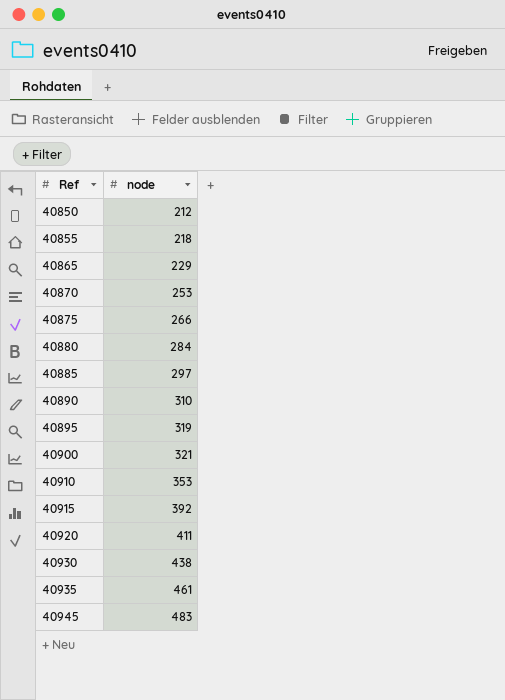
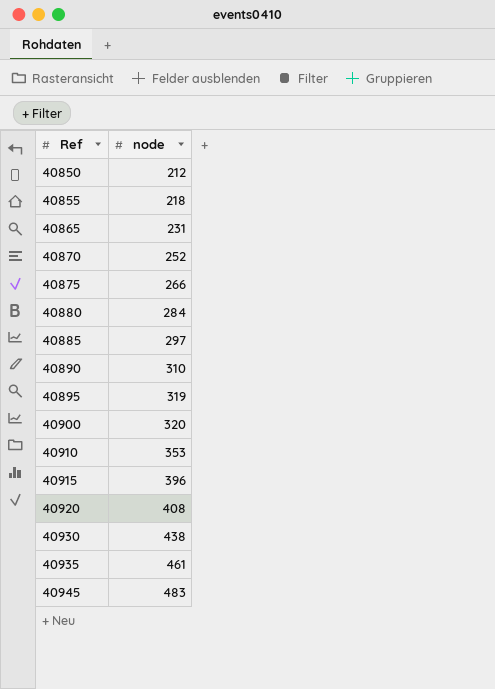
40865 | node: 229 -> 231
40870 | node: 253 -> 252
40900 | node: 321 -> 320
40915 | node: 392 -> 396
40920 | node: 411 -> 408

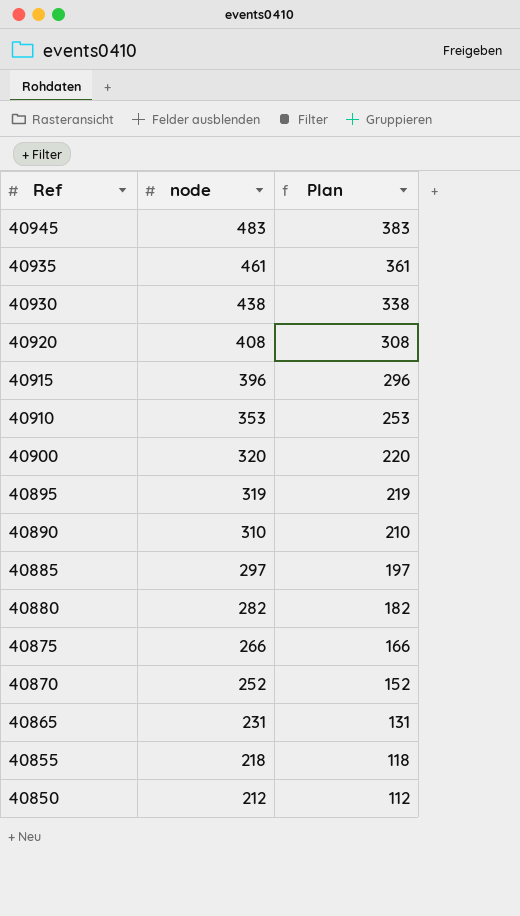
row order: Ref ascending -> Ref descending
column Plan | formula: none -> [node] - 100
40880 | node: 284 -> 282

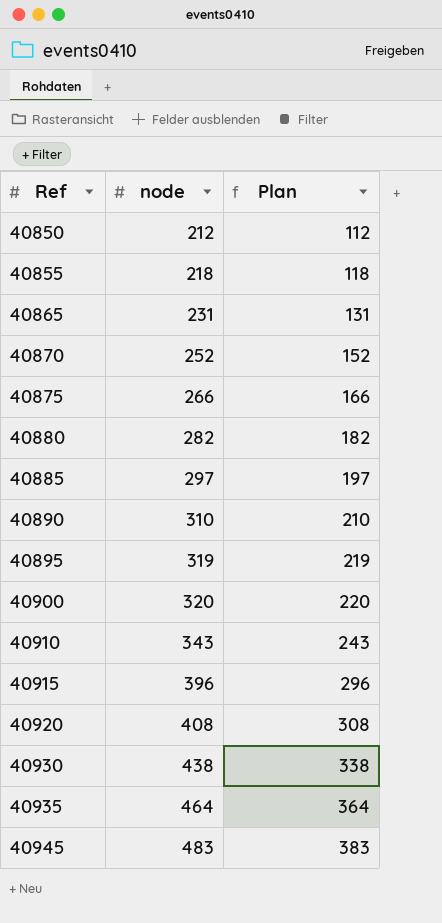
row order: Ref descending -> Ref ascending
40910 | node: 353 -> 343
40910 | Plan: 253 -> 243
40935 | node: 461 -> 464
40935 | Plan: 361 -> 364

